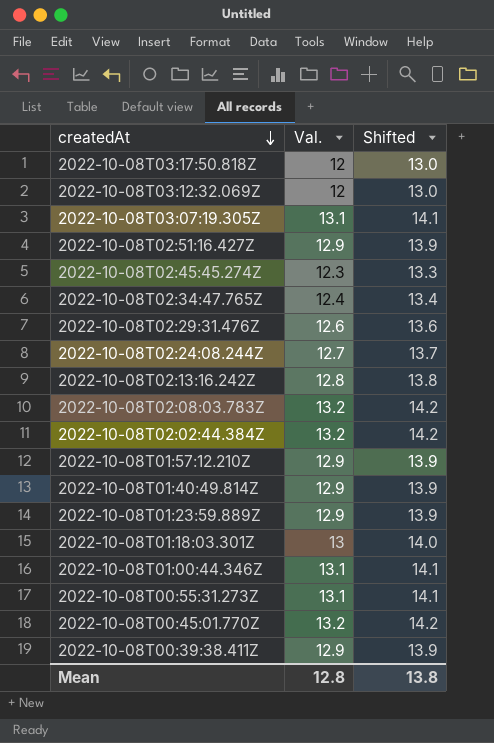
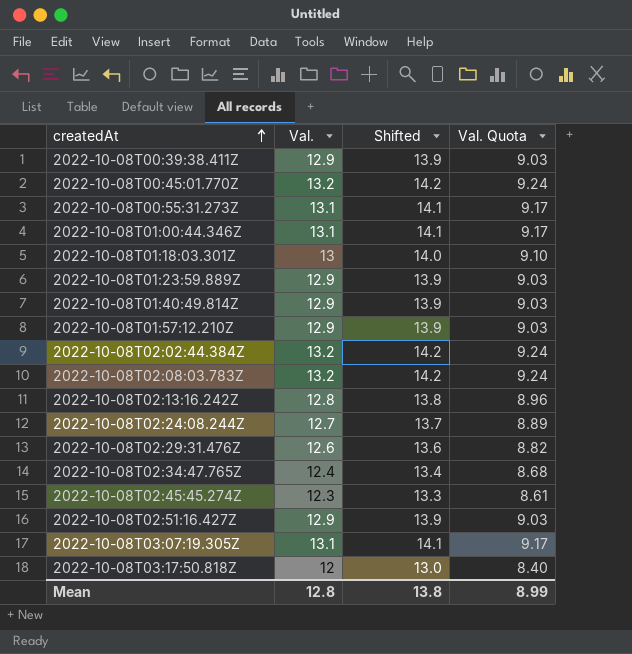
row order: createdAt descending -> createdAt ascending
column Val. Quota | formula: none -> [Val.] * 0.7
row 2022-10-08T03:12:32.069Z: 12 | 13.0 -> none

